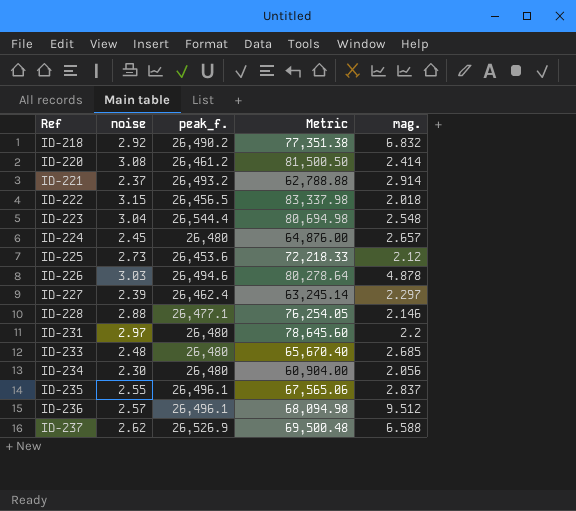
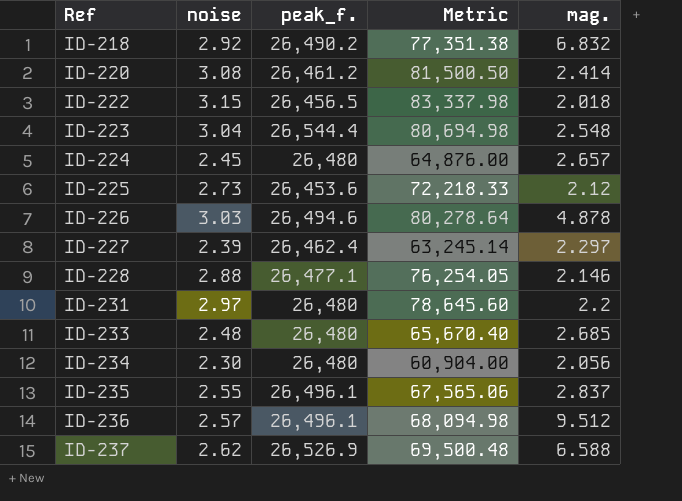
row ID-221: 2.37 | 26,493.2 | 62,788.88 | 2.914 -> none

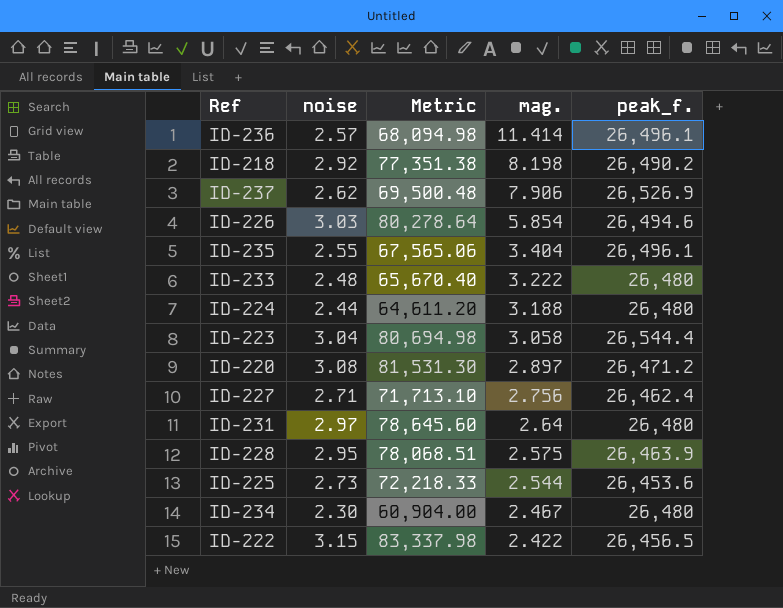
row order: Ref ascending -> mag. descending
column peak_f. | position: 3 -> 5
ID-236 | mag.: 9.512 -> 11.414
ID-218 | mag.: 6.832 -> 8.198
ID-237 | mag.: 6.588 -> 7.906
ID-226 | mag.: 4.878 -> 5.854
ID-235 | mag.: 2.837 -> 3.404
ID-233 | mag.: 2.685 -> 3.222
ID-224 | noise: 2.45 -> 2.44
ID-224 | Metric: 64,876.00 -> 64,611.20
ID-224 | mag.: 2.657 -> 3.188
ID-223 | mag.: 2.548 -> 3.058
ID-220 | Metric: 81,500.50 -> 81,531.30
ID-220 | mag.: 2.414 -> 2.897
ID-220 | peak_f.: 26,461.2 -> 26,471.2
ID-227 | noise: 2.39 -> 2.71
ID-227 | Metric: 63,245.14 -> 71,713.10
ID-227 | mag.: 2.297 -> 2.756
ID-231 | mag.: 2.2 -> 2.64
ID-228 | noise: 2.88 -> 2.95
ID-228 | Metric: 76,254.05 -> 78,068.51
ID-228 | mag.: 2.146 -> 2.575
ID-228 | peak_f.: 26,477.1 -> 26,463.9
ID-225 | mag.: 2.12 -> 2.544
ID-234 | mag.: 2.056 -> 2.467
ID-222 | mag.: 2.018 -> 2.422

